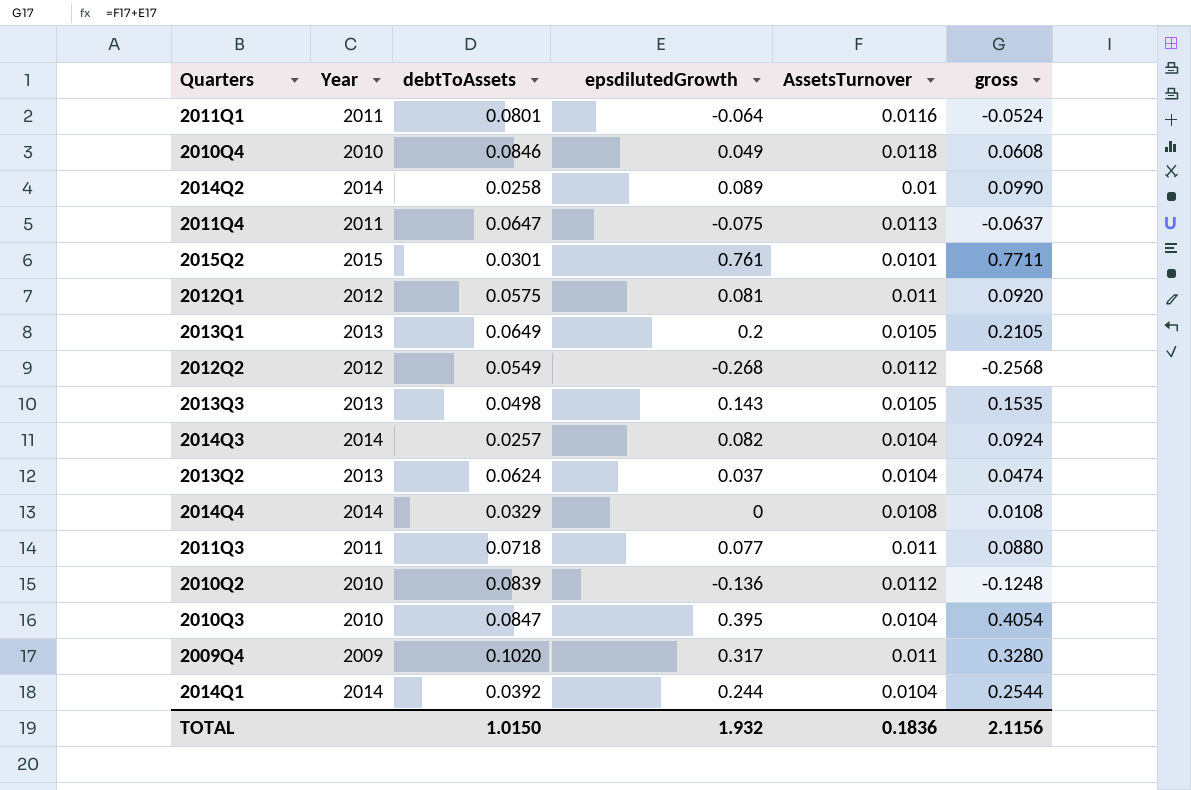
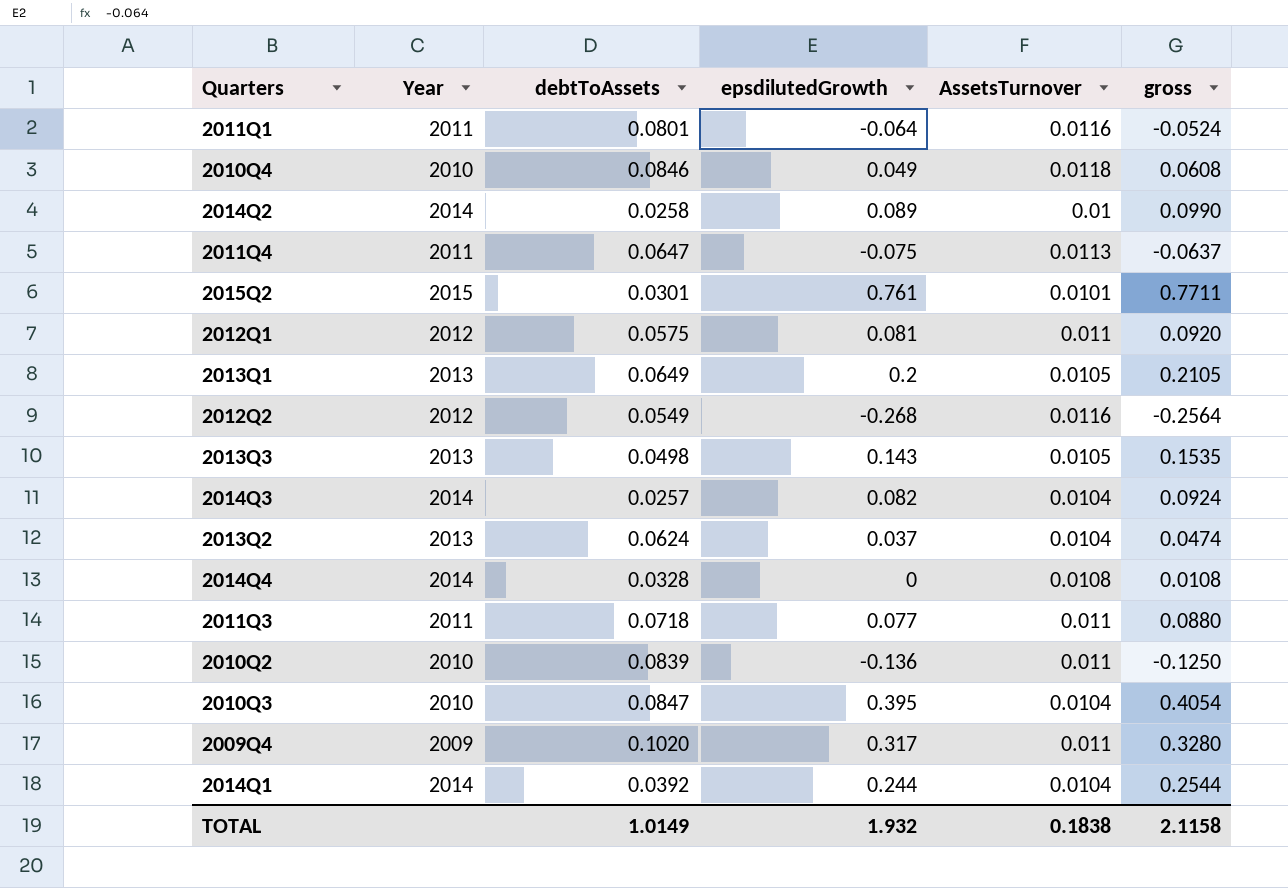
2012Q2 | AssetsTurnover: 0.0112 -> 0.0116
2012Q2 | gross: -0.2568 -> -0.2564
2014Q4 | debtToAssets: 0.0329 -> 0.0328
2010Q2 | AssetsTurnover: 0.0112 -> 0.011
2010Q2 | gross: -0.1248 -> -0.1250
TOTAL | debtToAssets: 1.0150 -> 1.0149
TOTAL | AssetsTurnover: 0.1836 -> 0.1838
TOTAL | gross: 2.1156 -> 2.1158

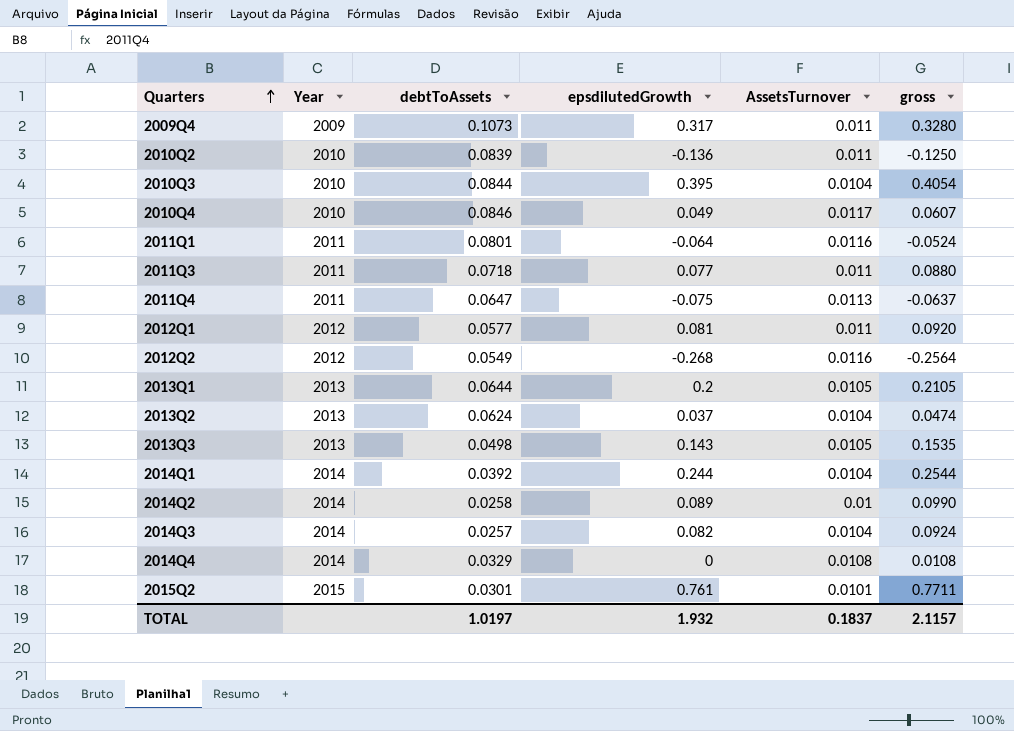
row order: none -> Quarters ascending
2009Q4 | debtToAssets: 0.1020 -> 0.1073
2010Q3 | debtToAssets: 0.0847 -> 0.0844
2010Q4 | AssetsTurnover: 0.0118 -> 0.0117
2010Q4 | gross: 0.0608 -> 0.0607
2012Q1 | debtToAssets: 0.0575 -> 0.0577
2013Q1 | debtToAssets: 0.0649 -> 0.0644
2014Q4 | debtToAssets: 0.0328 -> 0.0329
TOTAL | debtToAssets: 1.0149 -> 1.0197
TOTAL | AssetsTurnover: 0.1838 -> 0.1837
TOTAL | gross: 2.1158 -> 2.1157

